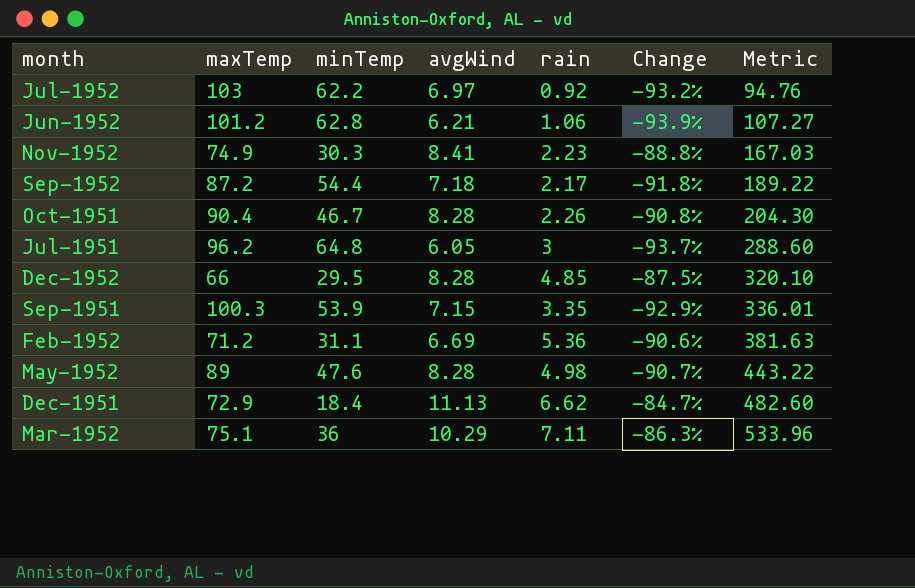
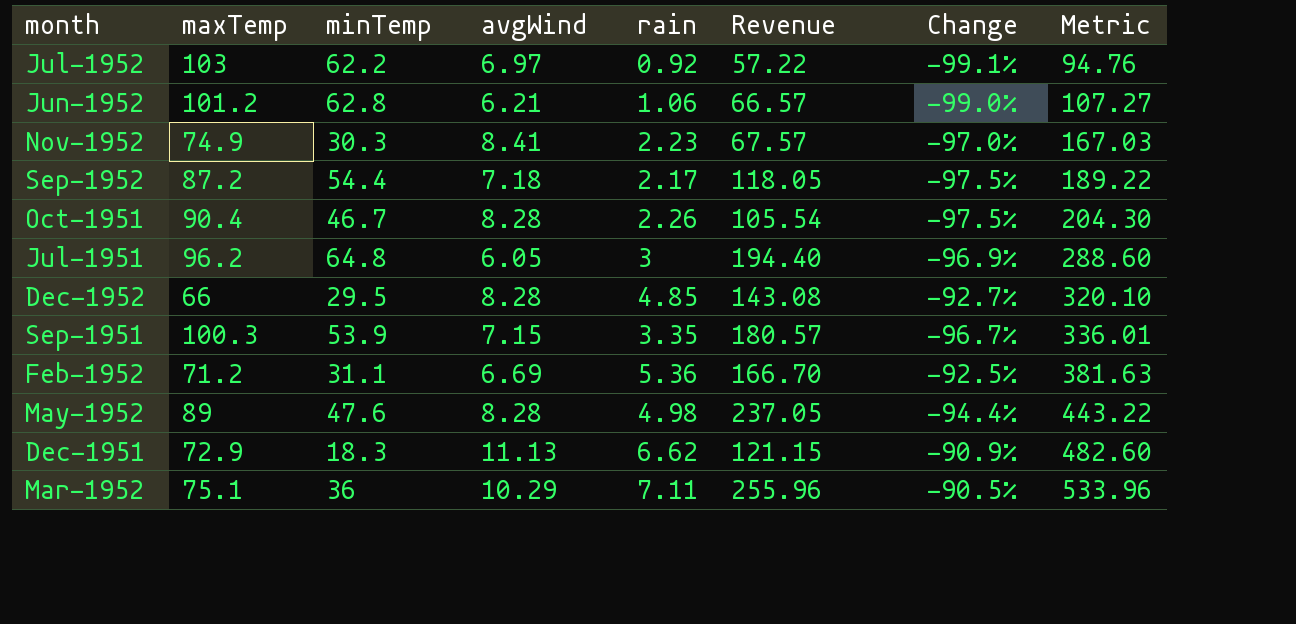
column Revenue | formula: none -> [minTemp] * [rain]
column Change | formula: ([avgWind] - [maxTemp]) / [maxTemp] -> ([rain] - [maxTemp]) / [maxTemp]
Dec-1951 | minTemp: 18.4 -> 18.3

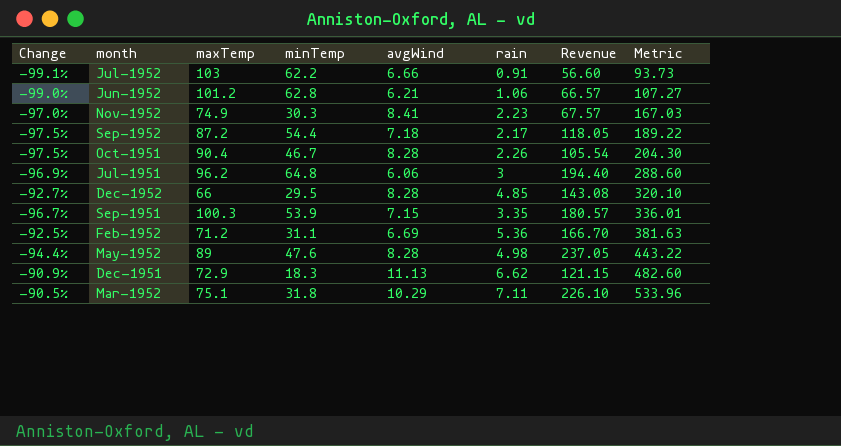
column Change | position: 7 -> 1
Jul-1952 | avgWind: 6.97 -> 6.66
Jul-1952 | rain: 0.92 -> 0.91
Jul-1952 | Revenue: 57.22 -> 56.60
Jul-1952 | Metric: 94.76 -> 93.73
Jul-1951 | avgWind: 6.05 -> 6.06
Mar-1952 | minTemp: 36 -> 31.8
Mar-1952 | Revenue: 255.96 -> 226.10

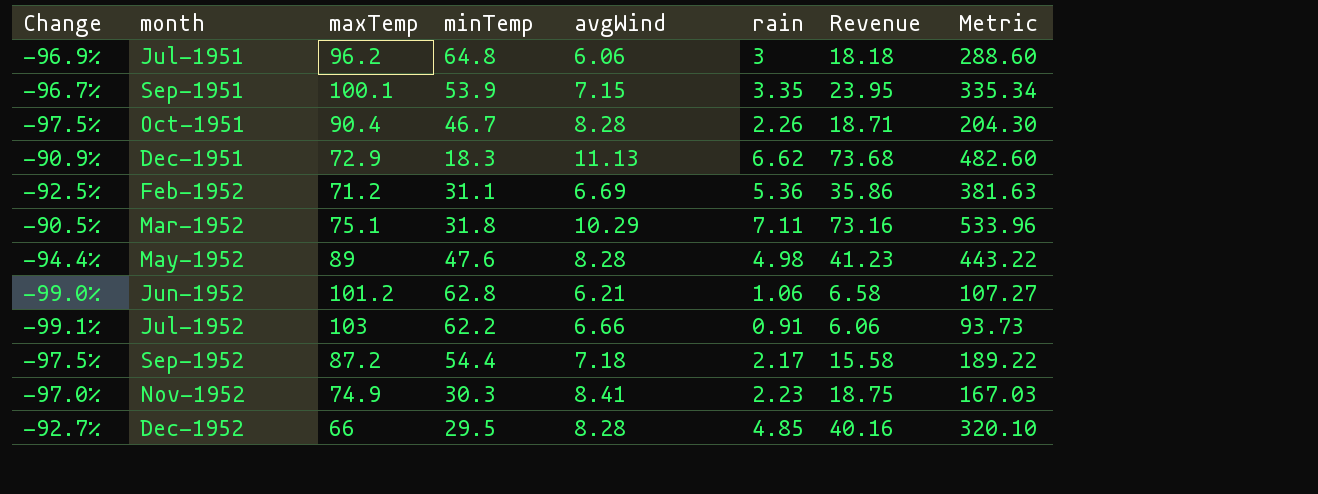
row order: Metric ascending -> month ascending
column Revenue | formula: [minTemp] * [rain] -> [avgWind] * [rain]
Sep-1951 | maxTemp: 100.3 -> 100.1
Sep-1951 | Metric: 336.01 -> 335.34

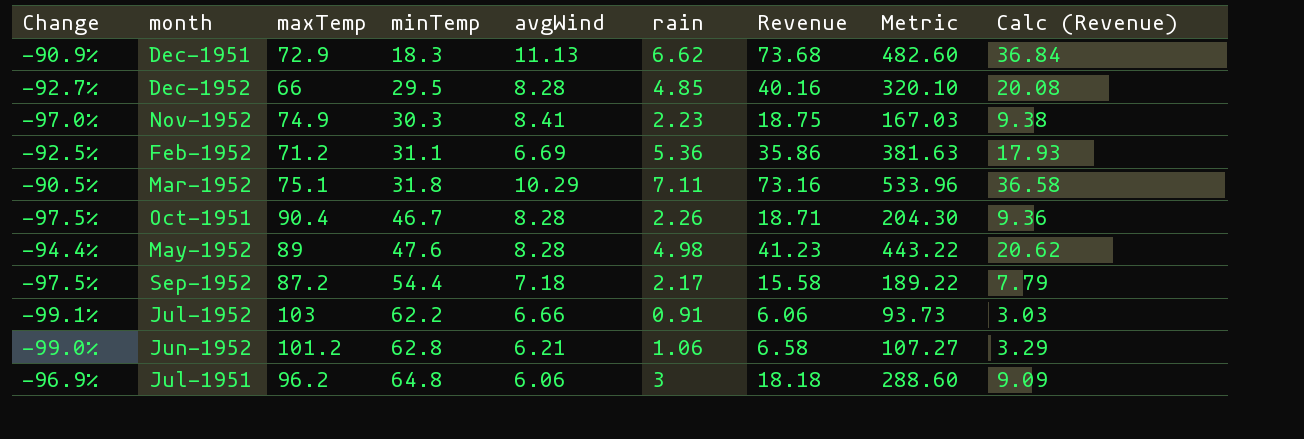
row order: month ascending -> minTemp ascending
column Calc (Revenue) | formula: none -> [Revenue] * 0.5
row Sep-1951: -96.7% | 100.1 | 53.9 | 7.15 | 3.35 | 23.95 | 335.34 -> none

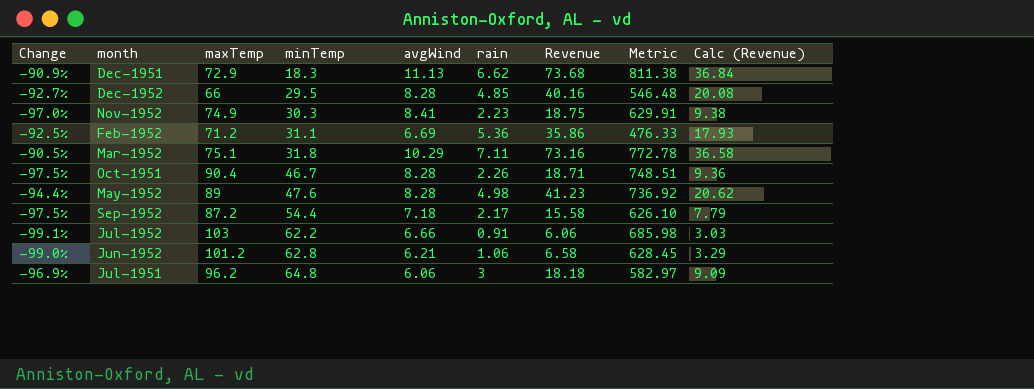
column Metric | formula: [maxTemp] * [rain] -> [maxTemp] * [avgWind]

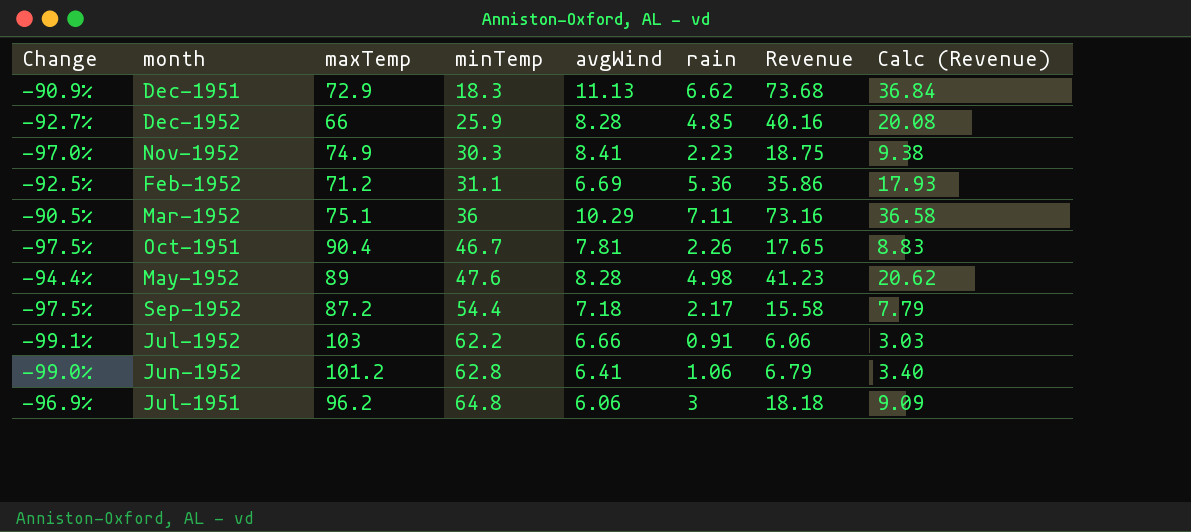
column Metric | formula: [maxTemp] * [avgWind] -> none
Dec-1952 | minTemp: 29.5 -> 25.9
Mar-1952 | minTemp: 31.8 -> 36
Oct-1951 | avgWind: 8.28 -> 7.81
Oct-1951 | Revenue: 18.71 -> 17.65
Oct-1951 | Calc (Revenue): 9.36 -> 8.83
Jun-1952 | avgWind: 6.21 -> 6.41
Jun-1952 | Revenue: 6.58 -> 6.79
Jun-1952 | Calc (Revenue): 3.29 -> 3.40

